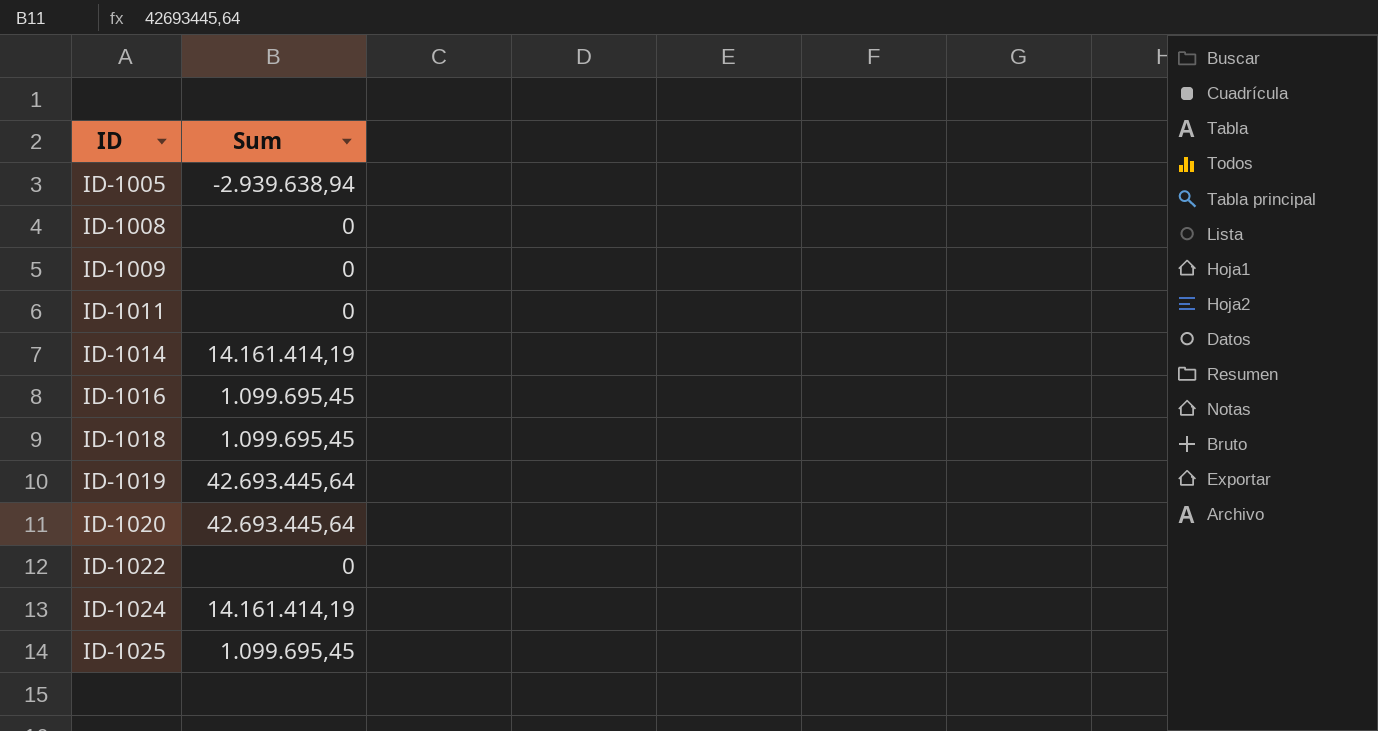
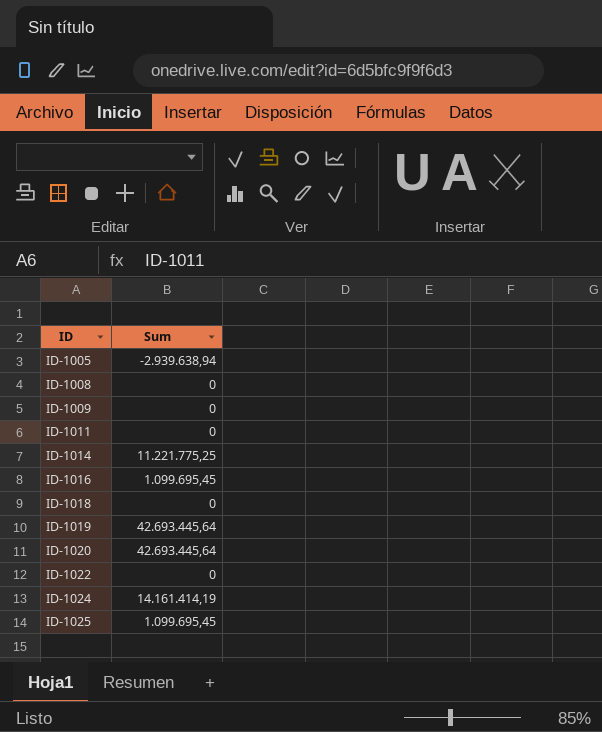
ID-1014 | Sum: 14.161.414,19 -> 11.221.775,25
ID-1018 | Sum: 1.099.695,45 -> 0

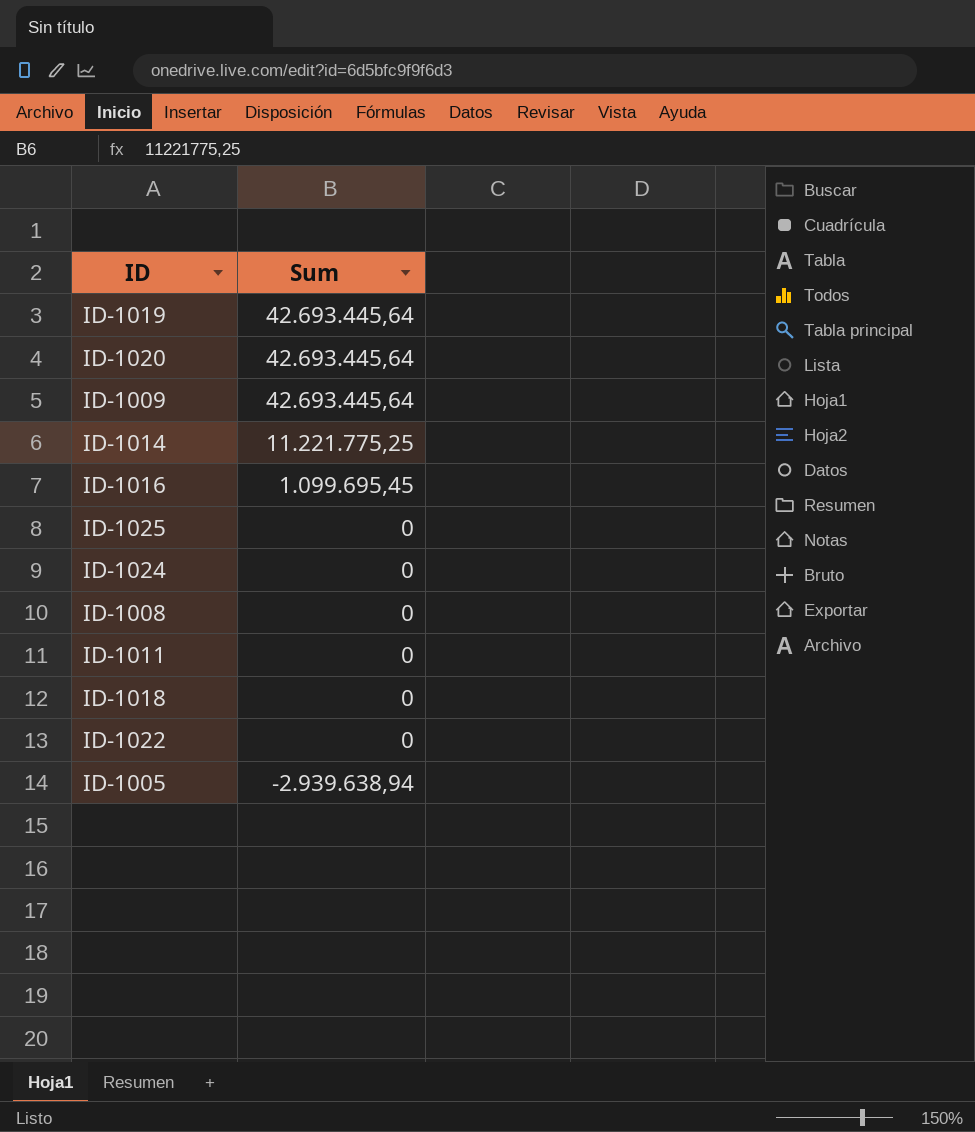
row order: ID ascending -> Sum descending
ID-1009 | Sum: 0 -> 42.693.445,64
ID-1025 | Sum: 1.099.695,45 -> 0
ID-1024 | Sum: 14.161.414,19 -> 0

